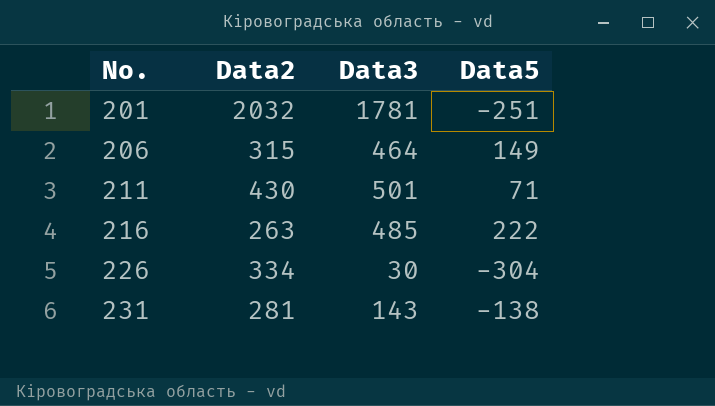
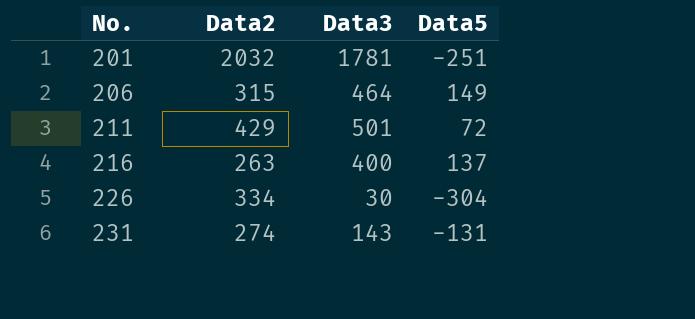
211 | Data2: 430 -> 429
211 | Data5: 71 -> 72
216 | Data3: 485 -> 400
216 | Data5: 222 -> 137
231 | Data2: 281 -> 274
231 | Data5: -138 -> -131

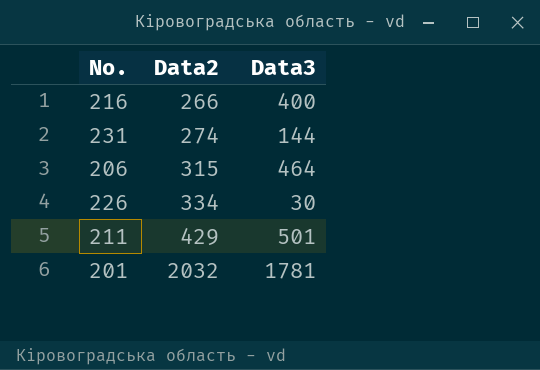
row order: No. ascending -> Data2 ascending
column Data5 | formula: [Data3] - [Data2] -> none
216 | Data2: 263 -> 266
231 | Data3: 143 -> 144

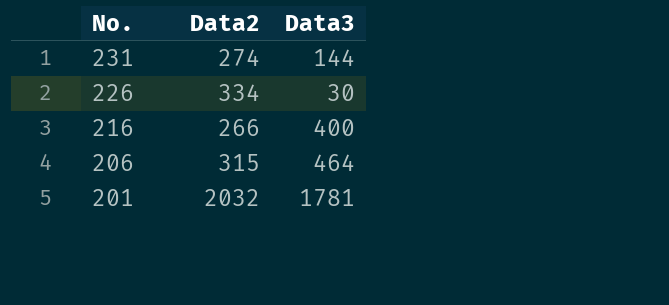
row order: Data2 ascending -> No. descending
row 211: 429 | 501 -> none

